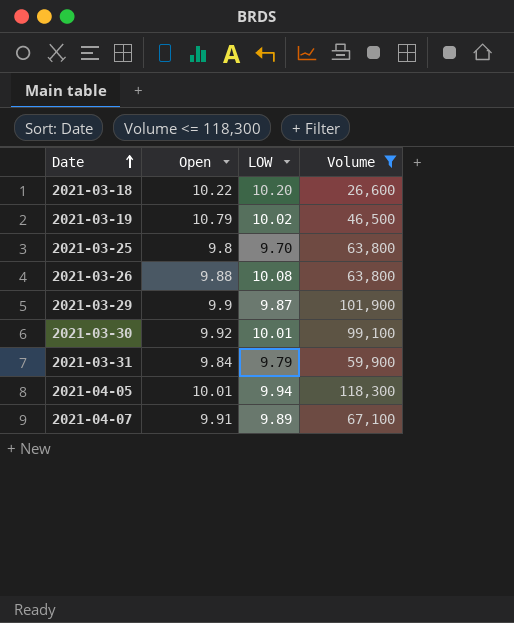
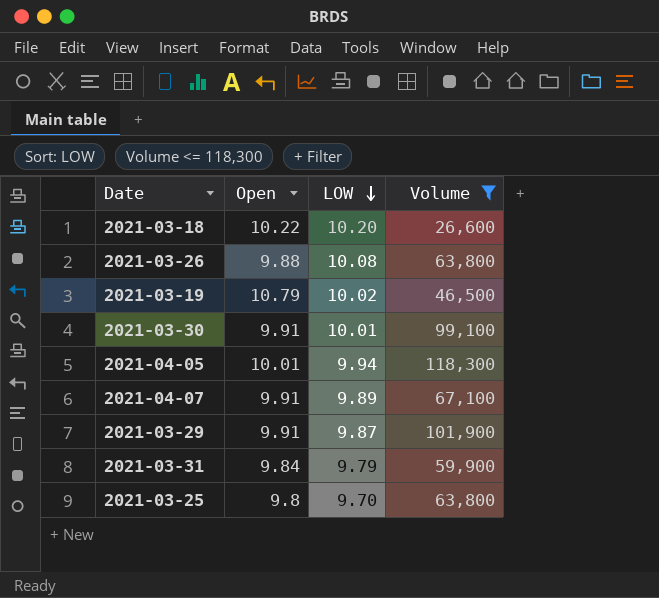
row order: Date ascending -> LOW descending
2021-03-30 | Open: 9.92 -> 9.91
2021-03-29 | Open: 9.9 -> 9.91

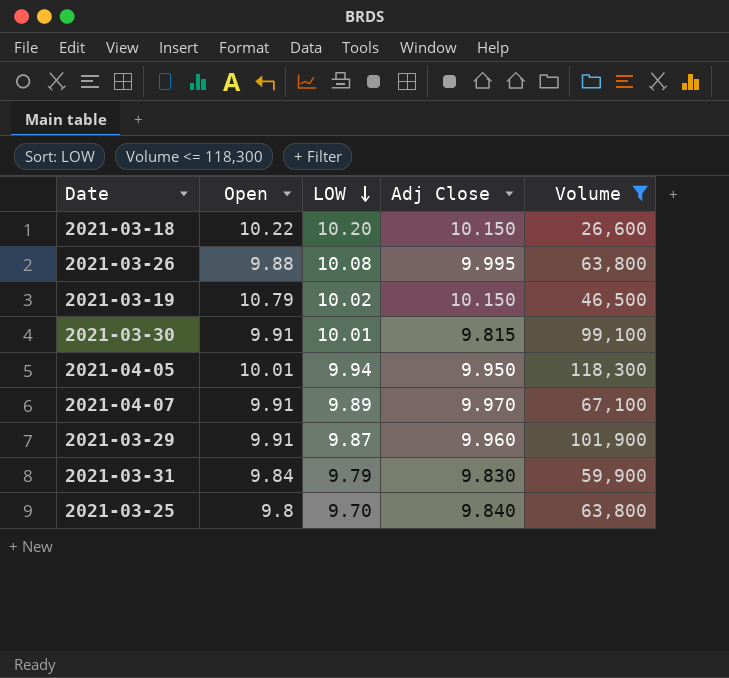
column Adj Close | position: none -> 4

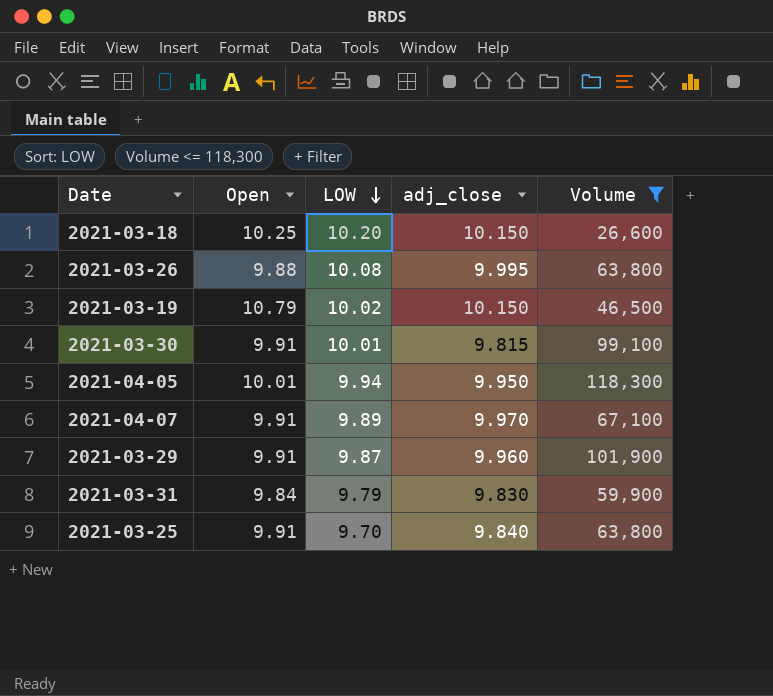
column name: Adj Close -> adj_close
2021-03-18 | Open: 10.22 -> 10.25
2021-03-25 | Open: 9.8 -> 9.91

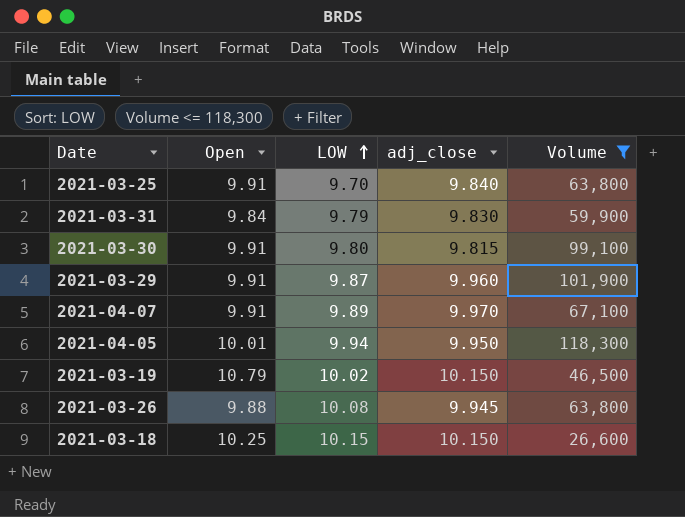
row order: LOW descending -> LOW ascending
2021-03-30 | LOW: 10.01 -> 9.80
2021-03-26 | adj_close: 9.995 -> 9.945
2021-03-18 | LOW: 10.20 -> 10.15

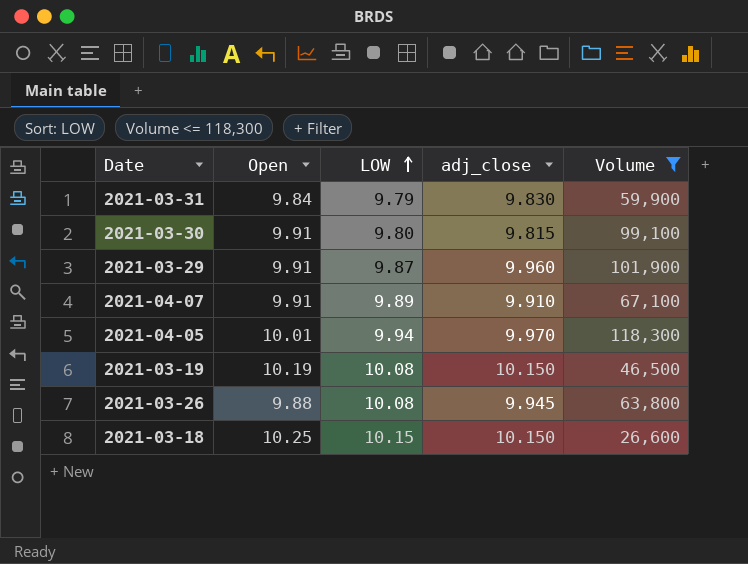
row 2021-03-25: 9.91 | 9.70 | 9.840 | 63,800 -> none
2021-04-07 | adj_close: 9.970 -> 9.910
2021-04-05 | adj_close: 9.950 -> 9.970
2021-03-19 | Open: 10.79 -> 10.19
2021-03-19 | LOW: 10.02 -> 10.08

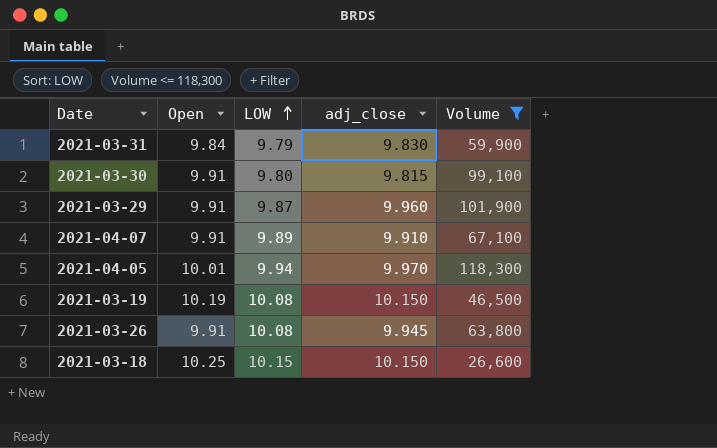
2021-03-26 | Open: 9.88 -> 9.91

